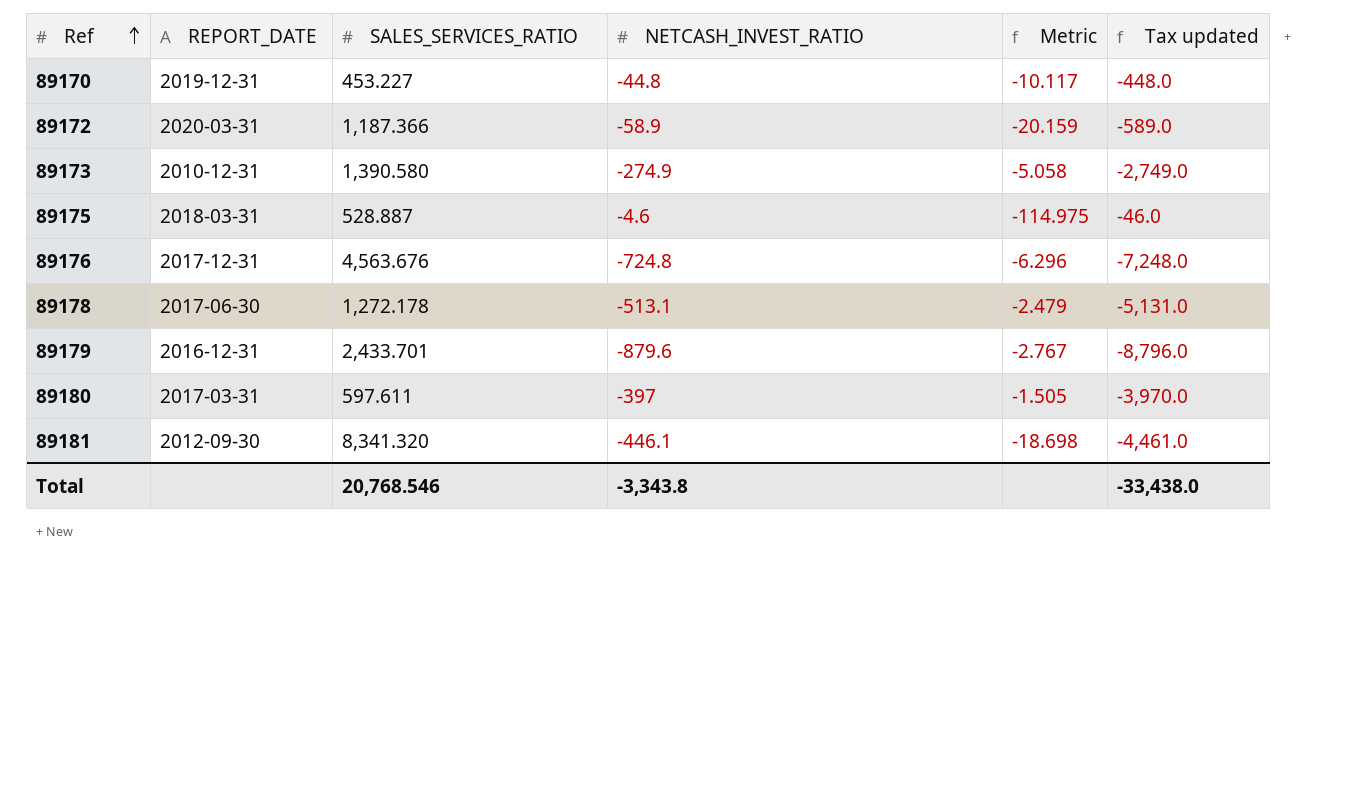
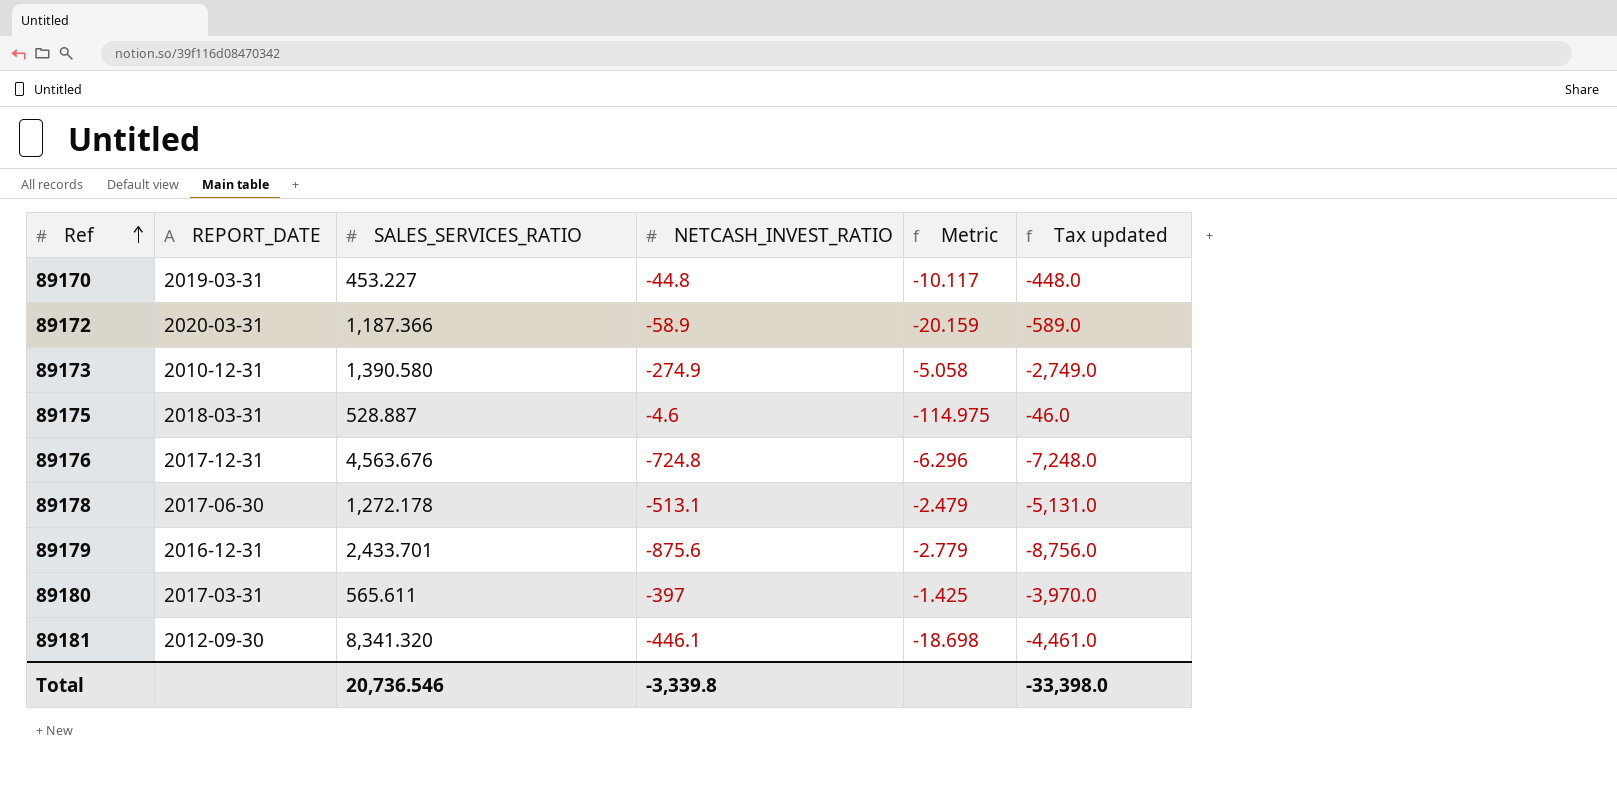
89170 | REPORT_DATE: 2019-12-31 -> 2019-03-31
89179 | NETCASH_INVEST_RATIO: -879.6 -> -875.6
89179 | Metric: -2.767 -> -2.779
89179 | Tax updated: -8,796.0 -> -8,756.0
89180 | SALES_SERVICES_RATIO: 597.611 -> 565.611
89180 | Metric: -1.505 -> -1.425
Total | SALES_SERVICES_RATIO: 20,768.546 -> 20,736.546
Total | NETCASH_INVEST_RATIO: -3,343.8 -> -3,339.8
Total | Tax updated: -33,438.0 -> -33,398.0

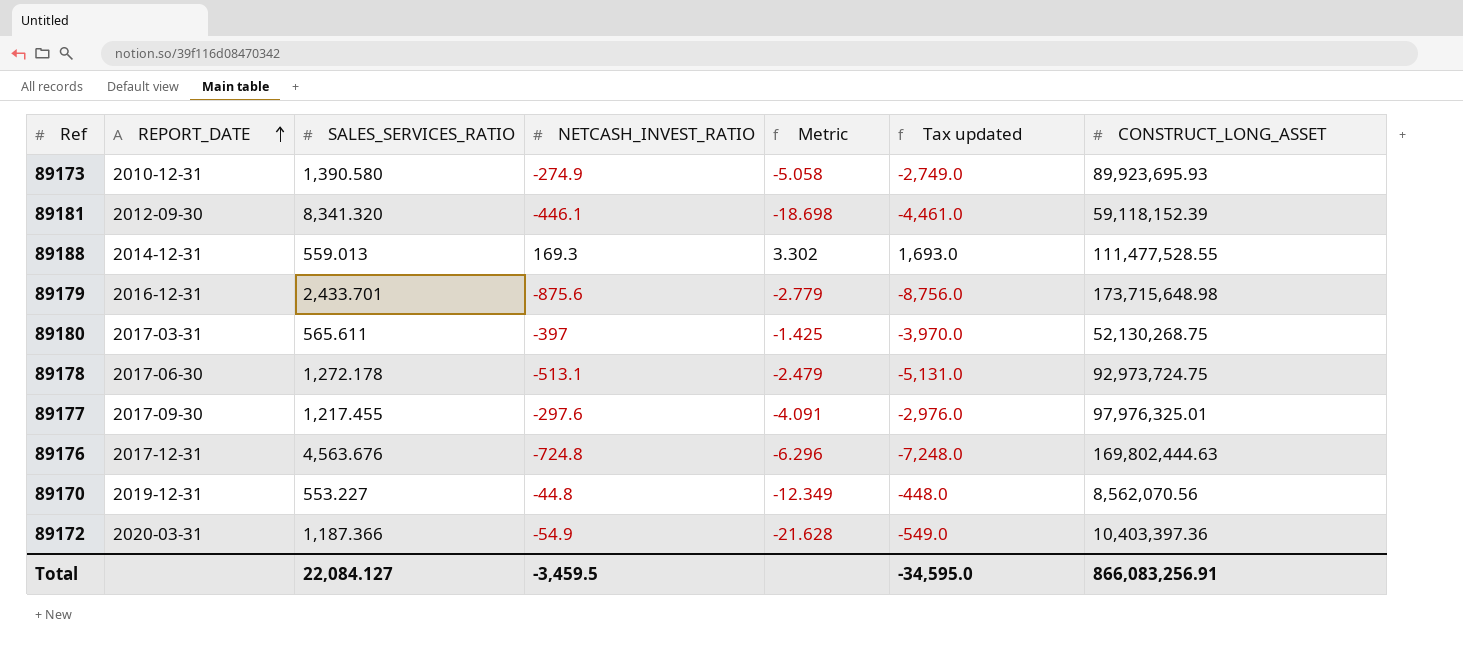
row order: Ref ascending -> REPORT_DATE ascending
column CONSTRUCT_LONG_ASSET | position: none -> 7
row 89175: 2018-03-31 | 528.887 | -4.6 | -114.975 | -46.0 -> none
row 89188: none -> 2014-12-31 | 559.013 | 169.3 | 3.302 | 1,693.0 | 111,477,528.55
row 89177: none -> 2017-09-30 | 1,217.455 | -297.6 | -4.091 | -2,976.0 | 97,976,325.01
89170 | REPORT_DATE: 2019-03-31 -> 2019-12-31
89170 | SALES_SERVICES_RATIO: 453.227 -> 553.227
89170 | Metric: -10.117 -> -12.349
89172 | NETCASH_INVEST_RATIO: -58.9 -> -54.9
89172 | Metric: -20.159 -> -21.628
89172 | Tax updated: -589.0 -> -549.0
Total | SALES_SERVICES_RATIO: 20,736.546 -> 22,084.127
Total | NETCASH_INVEST_RATIO: -3,339.8 -> -3,459.5
Total | Tax updated: -33,398.0 -> -34,595.0

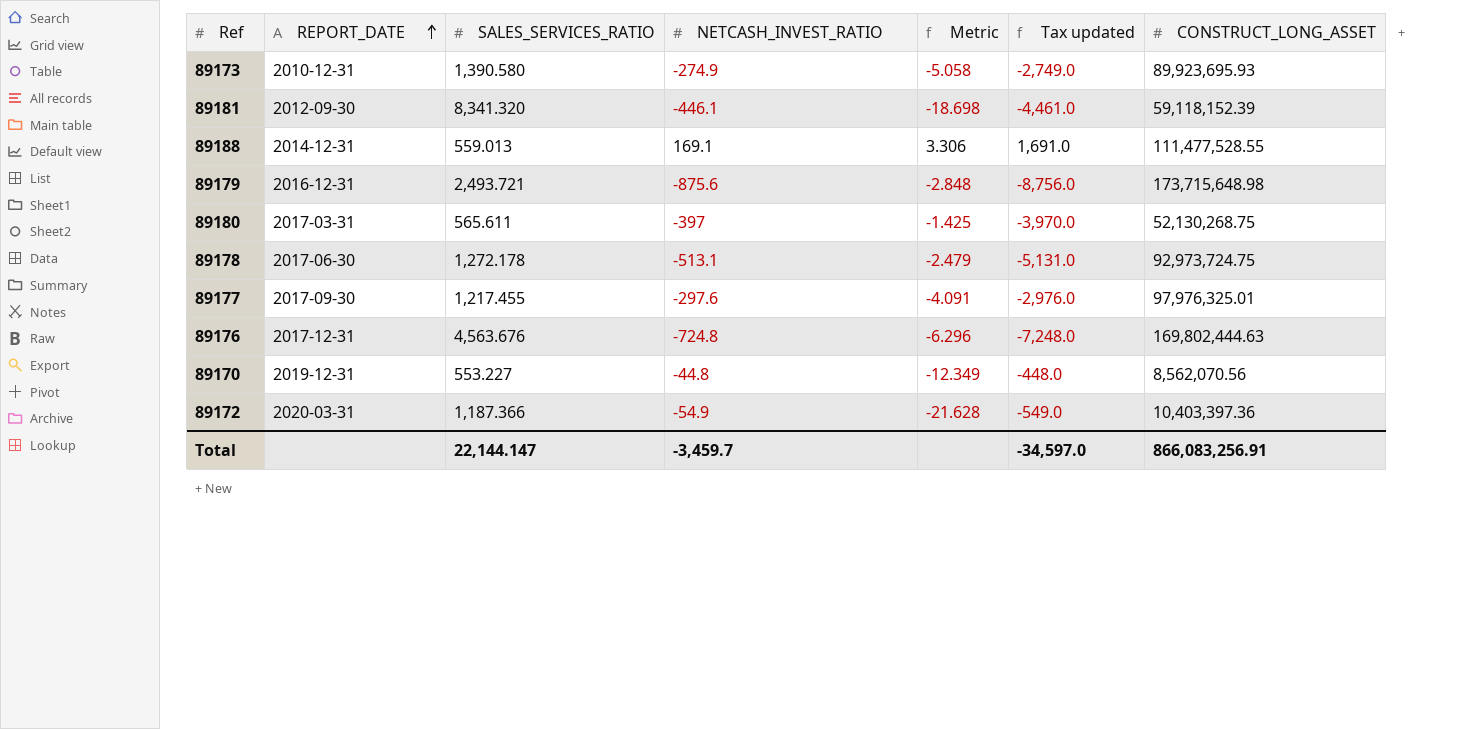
89188 | NETCASH_INVEST_RATIO: 169.3 -> 169.1
89188 | Metric: 3.302 -> 3.306
89188 | Tax updated: 1,693.0 -> 1,691.0
89179 | SALES_SERVICES_RATIO: 2,433.701 -> 2,493.721
89179 | Metric: -2.779 -> -2.848
Total | SALES_SERVICES_RATIO: 22,084.127 -> 22,144.147
Total | NETCASH_INVEST_RATIO: -3,459.5 -> -3,459.7
Total | Tax updated: -34,595.0 -> -34,597.0

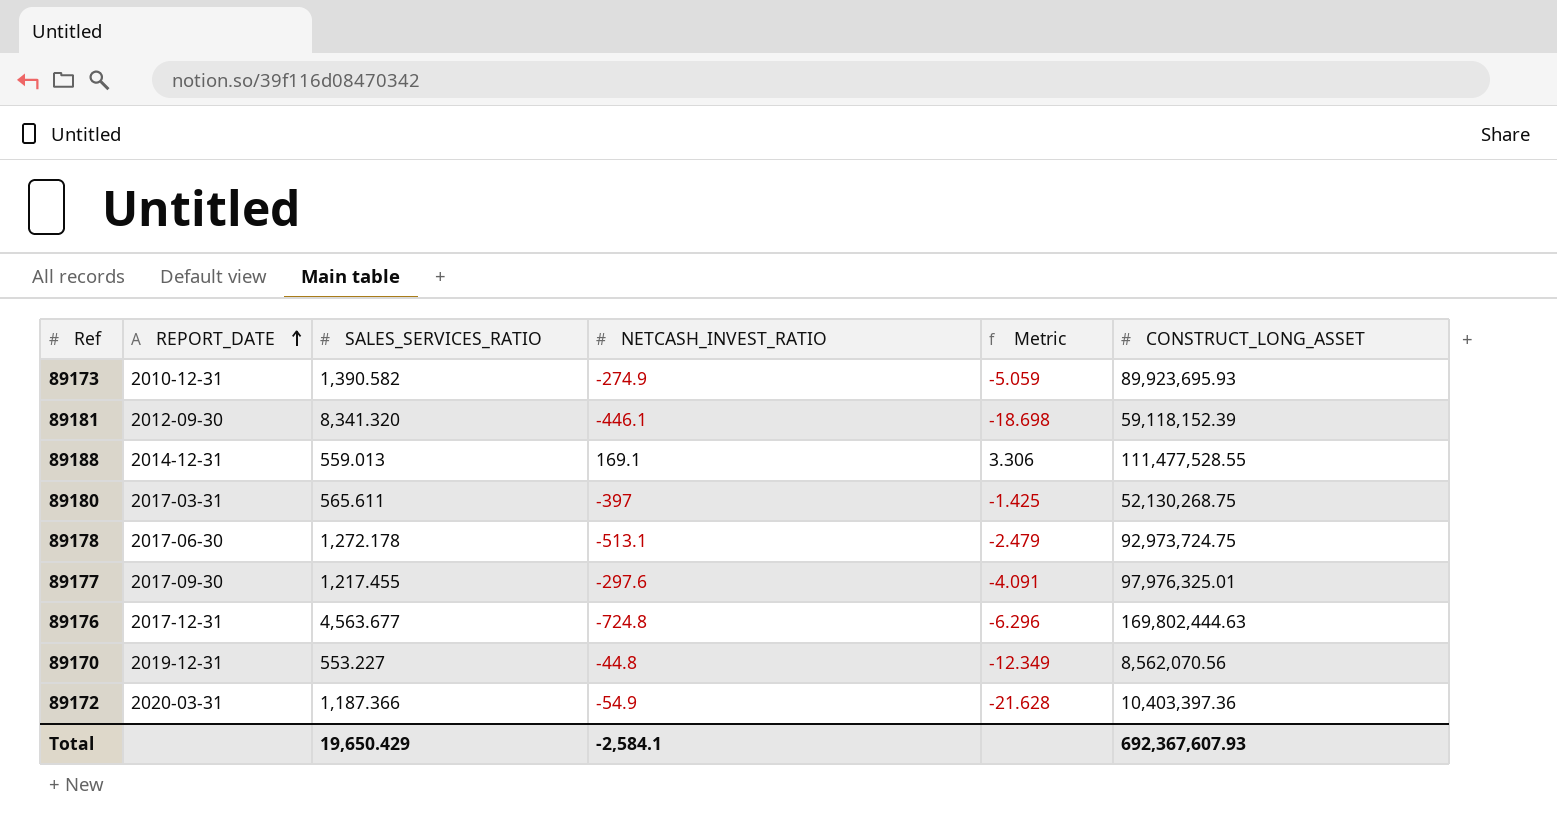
column Tax updated | formula: [NETCASH_INVEST_RATIO] * 10 -> none
row 89179: 2016-12-31 | 2,493.721 | -875.6 | -2.848 | -8,756.0 | 173,715,648.98 -> none
89173 | SALES_SERVICES_RATIO: 1,390.580 -> 1,390.582
89173 | Metric: -5.058 -> -5.059
89176 | SALES_SERVICES_RATIO: 4,563.676 -> 4,563.677
Total | SALES_SERVICES_RATIO: 22,144.147 -> 19,650.429
Total | NETCASH_INVEST_RATIO: -3,459.7 -> -2,584.1
Total | CONSTRUCT_LONG_ASSET: 866,083,256.91 -> 692,367,607.93

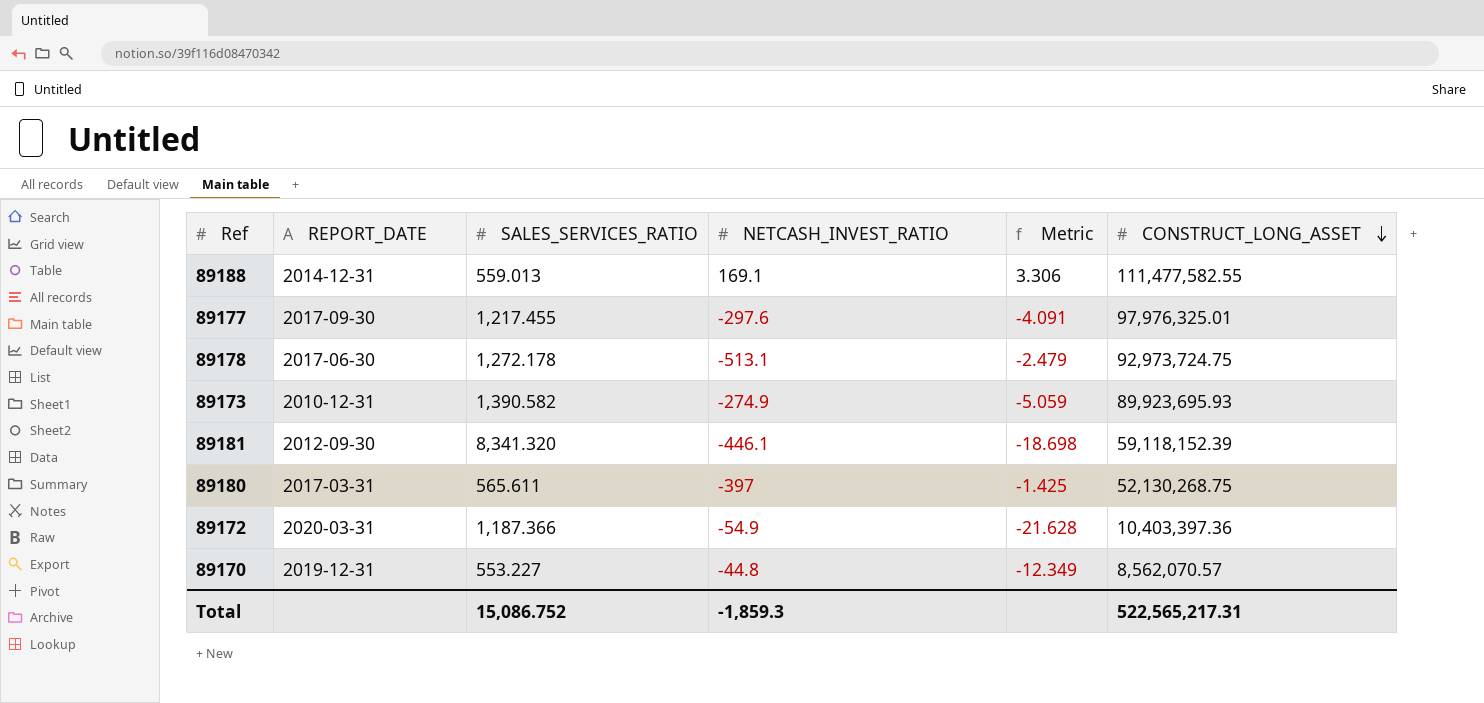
row order: REPORT_DATE ascending -> CONSTRUCT_LONG_ASSET descending
row 89176: 2017-12-31 | 4,563.677 | -724.8 | -6.296 | 169,802,444.63 -> none
89188 | CONSTRUCT_LONG_ASSET: 111,477,528.55 -> 111,477,582.55
89170 | CONSTRUCT_LONG_ASSET: 8,562,070.56 -> 8,562,070.57
Total | SALES_SERVICES_RATIO: 19,650.429 -> 15,086.752
Total | NETCASH_INVEST_RATIO: -2,584.1 -> -1,859.3
Total | CONSTRUCT_LONG_ASSET: 692,367,607.93 -> 522,565,217.31

